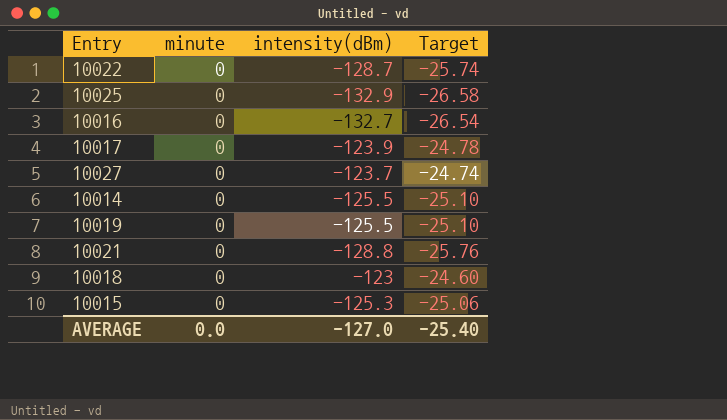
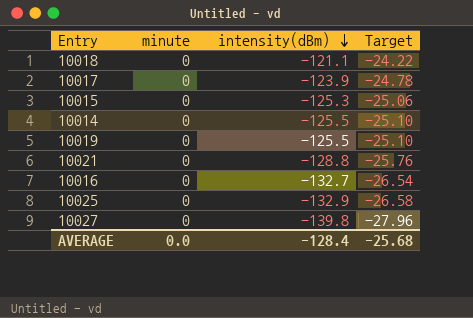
row order: none -> intensity(dBm) descending
row 10022: 0 | -128.7 | -25.74 -> none
10018 | intensity(dBm): -123 -> -121.1
10018 | Target: -24.60 -> -24.22
10027 | intensity(dBm): -123.7 -> -139.8
10027 | Target: -24.74 -> -27.96
AVERAGE | intensity(dBm): -127.0 -> -128.4
AVERAGE | Target: -25.40 -> -25.68

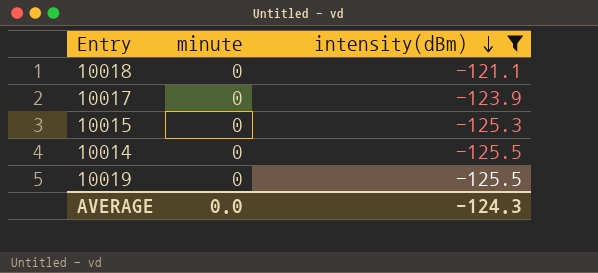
filter: none -> intensity(dBm) >= -125.5
column Target | formula: [intensity(dBm)] * 0.2 -> none
AVERAGE | intensity(dBm): -128.4 -> -124.3

